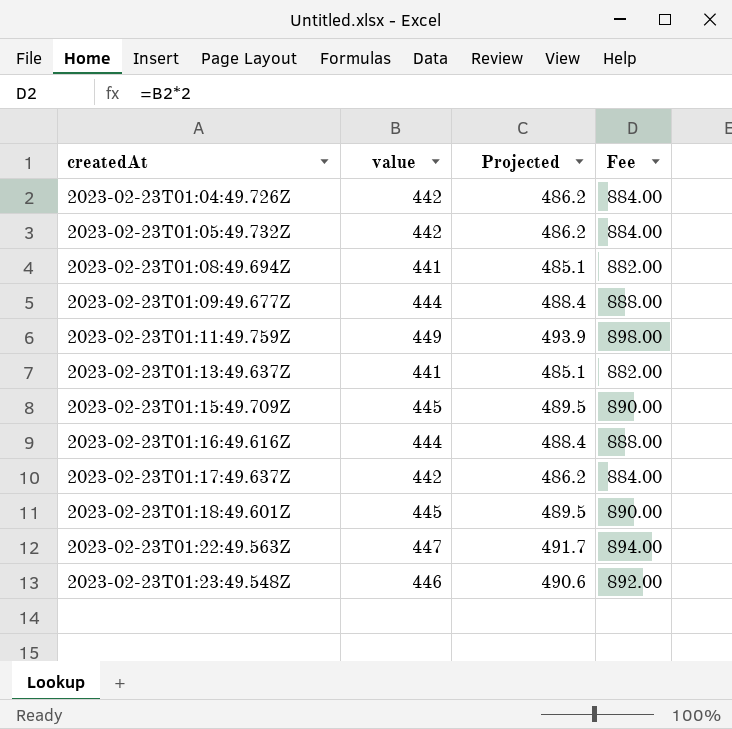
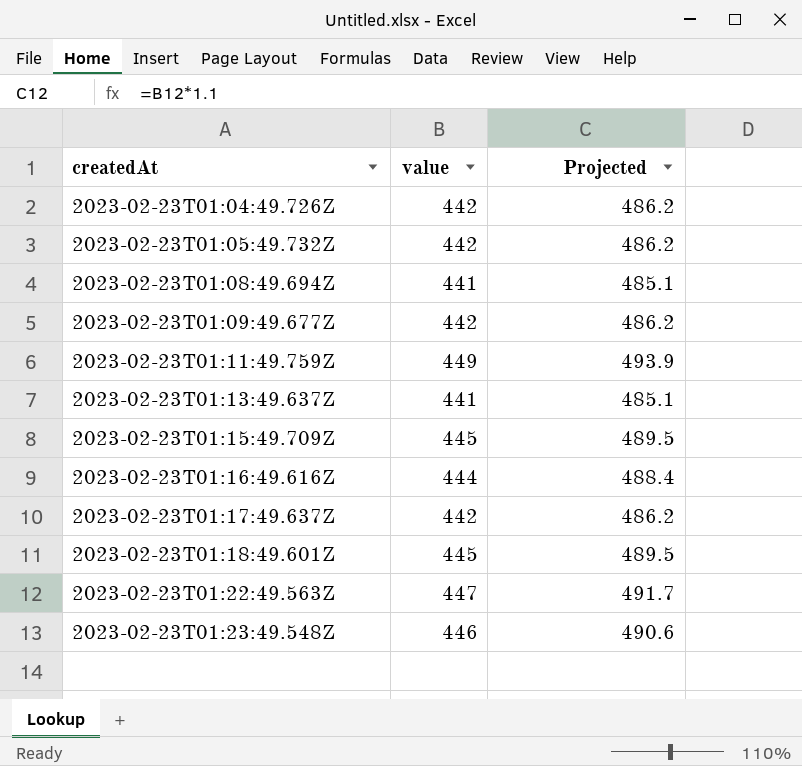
column Fee | formula: [value] * 2 -> none
2023-02-23T01:09:49.677Z | value: 444 -> 442
2023-02-23T01:09:49.677Z | Projected: 488.4 -> 486.2

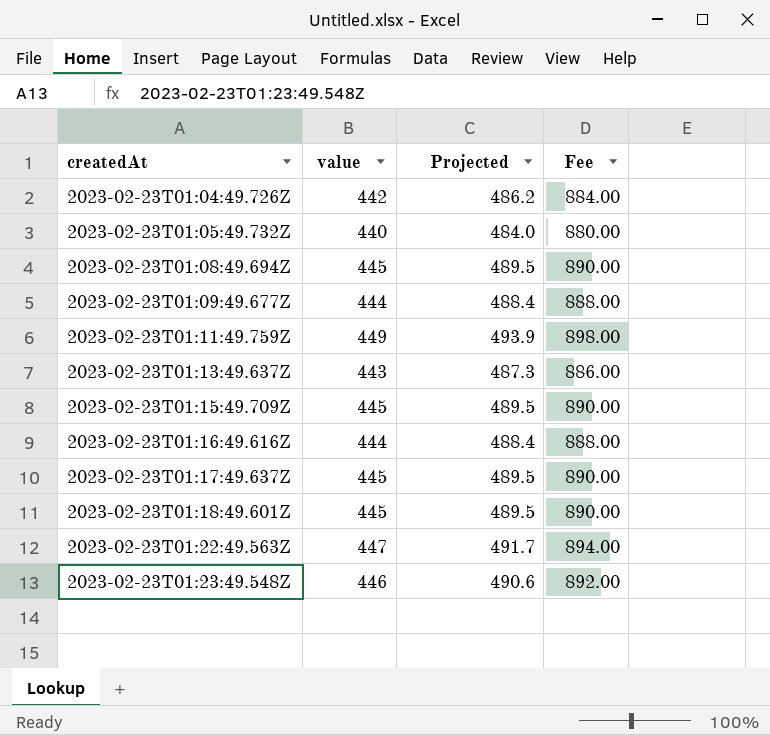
column Fee | formula: none -> [value] * 2
2023-02-23T01:05:49.732Z | value: 442 -> 440
2023-02-23T01:05:49.732Z | Projected: 486.2 -> 484.0
2023-02-23T01:08:49.694Z | value: 441 -> 445
2023-02-23T01:08:49.694Z | Projected: 485.1 -> 489.5
2023-02-23T01:09:49.677Z | value: 442 -> 444
2023-02-23T01:09:49.677Z | Projected: 486.2 -> 488.4
2023-02-23T01:13:49.637Z | value: 441 -> 443
2023-02-23T01:13:49.637Z | Projected: 485.1 -> 487.3
2023-02-23T01:17:49.637Z | value: 442 -> 445
2023-02-23T01:17:49.637Z | Projected: 486.2 -> 489.5

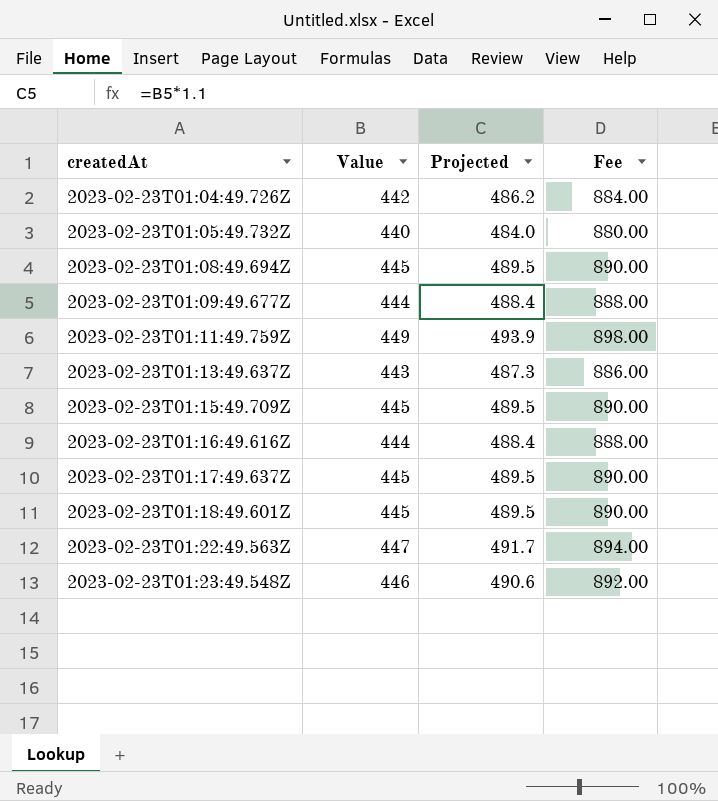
column name: value -> Value

